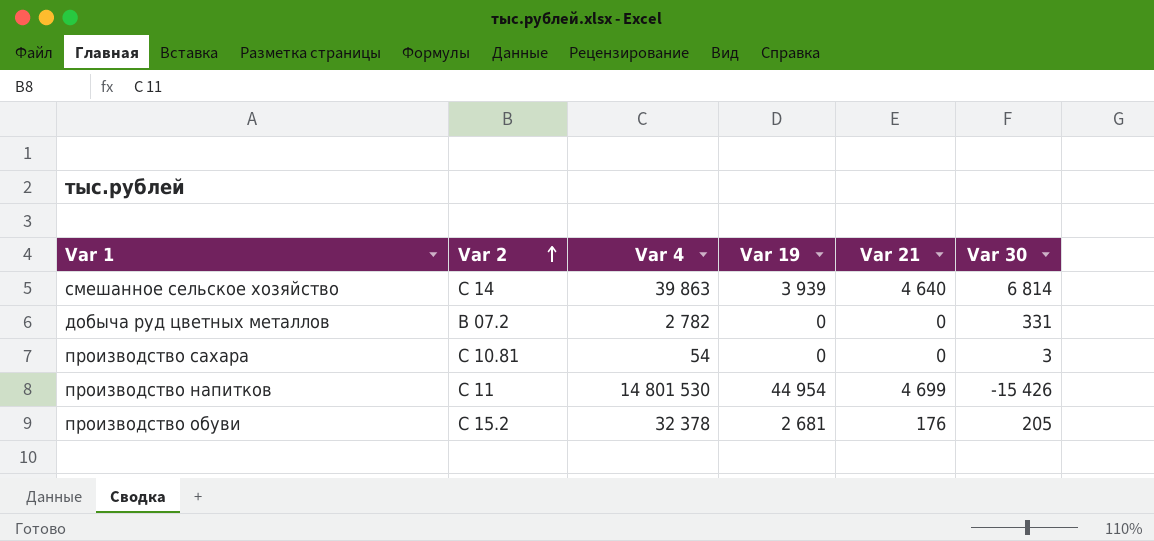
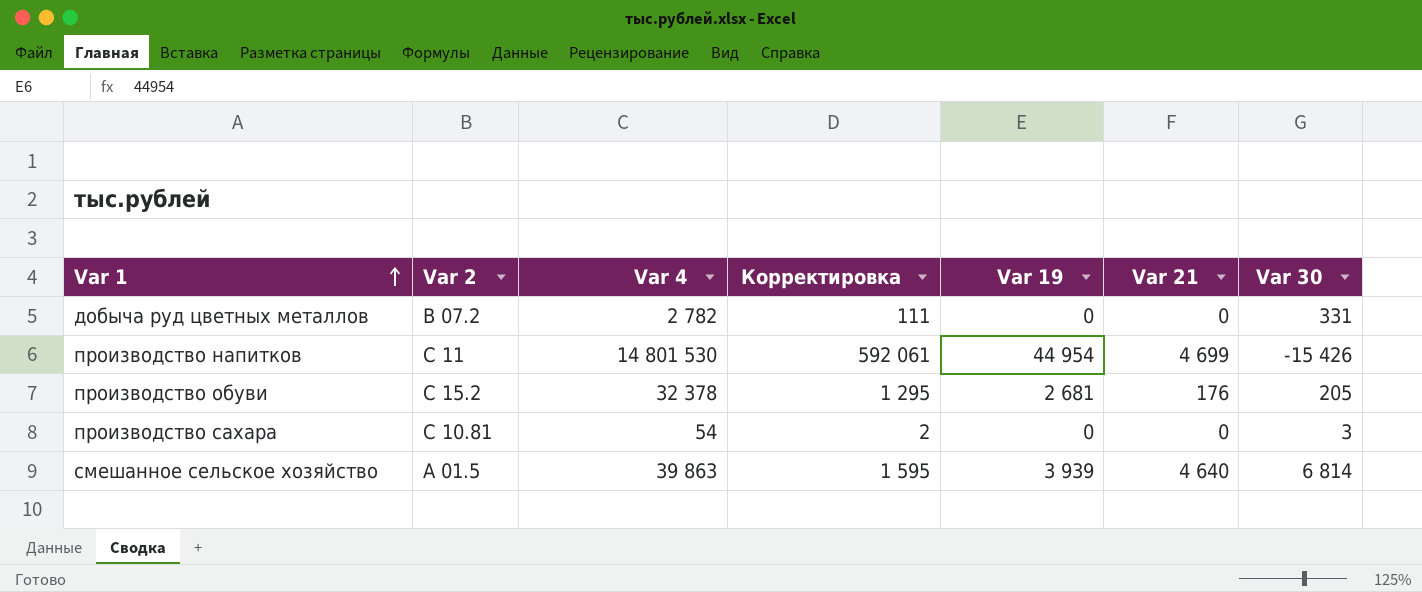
row order: Var 2 ascending -> Var 1 ascending
column Корректировка | formula: none -> [Var 4] * 0,04
смешанное сельское хозяйство | Var 2: C 14 -> А 01.5

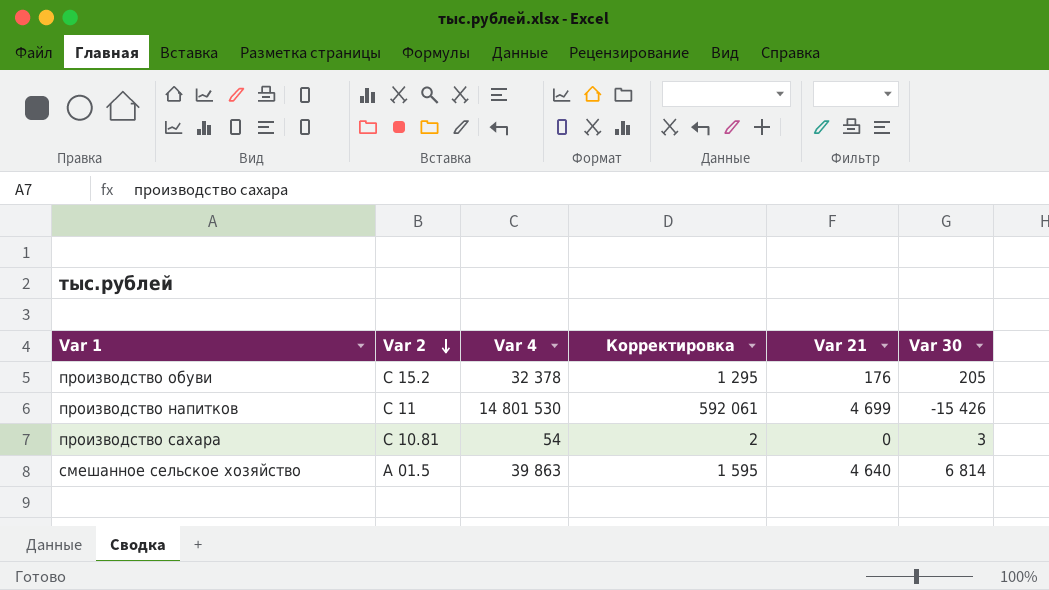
row order: Var 1 ascending -> Var 2 descending
column Var 19 | position: 5 -> none
row добыча руд цветных металлов: В 07.2 | 2 782 | 111 | 0 | 0 | 331 -> none

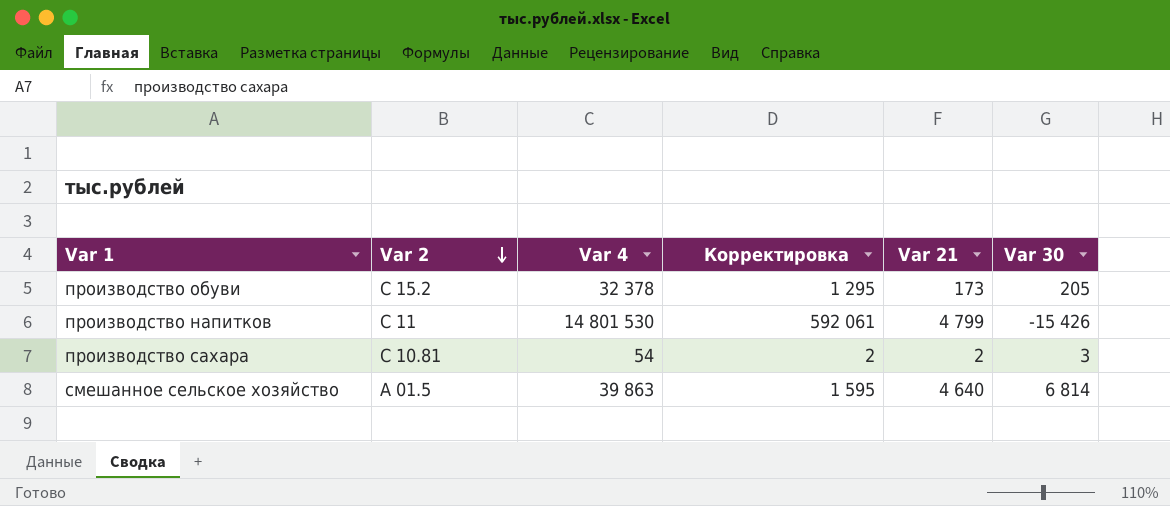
производство обуви | Var 21: 176 -> 173
производство напитков | Var 21: 4 699 -> 4 799
производство сахара | Var 21: 0 -> 2

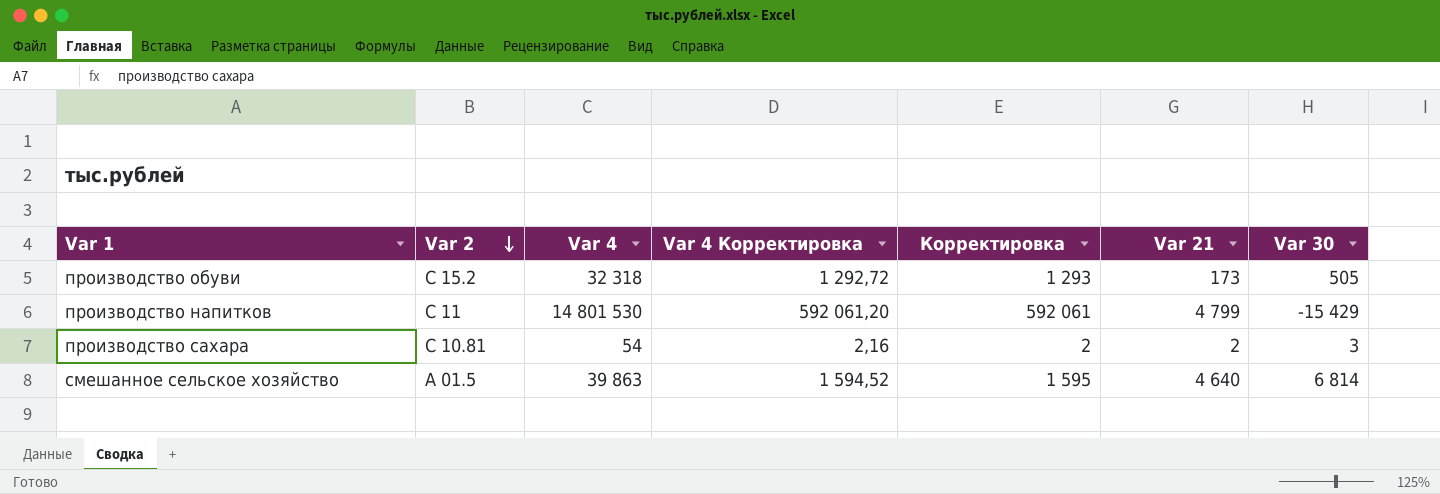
column Var 4 Корректировка | formula: none -> [Var 4] * 0,04
производство обуви | Var 4: 32 378 -> 32 318
производство обуви | Корректировка: 1 295 -> 1 293
производство обуви | Var 30: 205 -> 505
производство напитков | Var 30: -15 426 -> -15 429

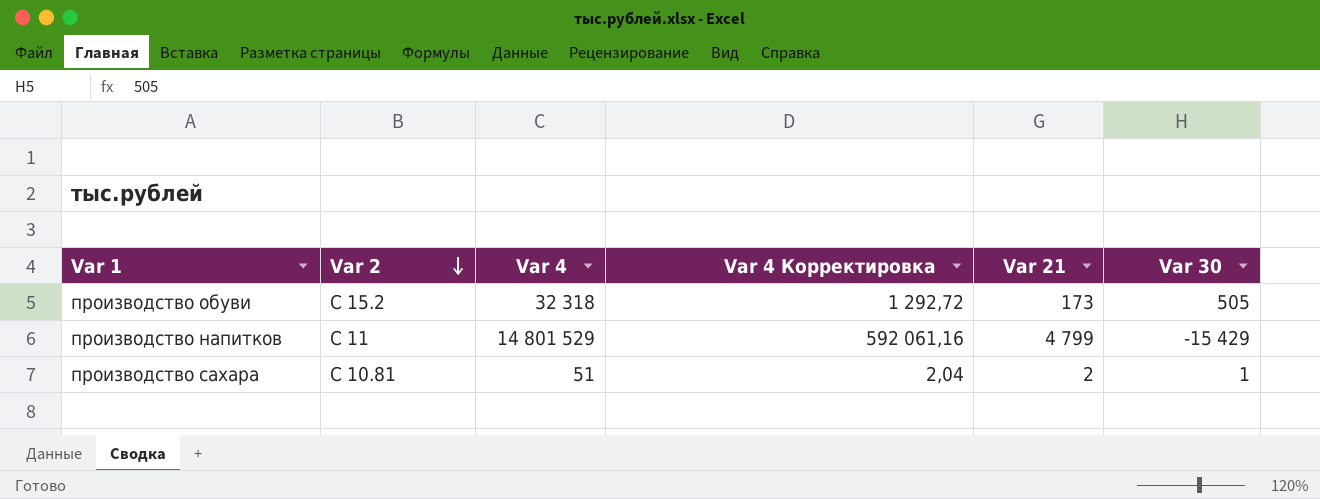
column Корректировка | formula: [Var 4] * 0,04 -> none
row смешанное сельское хозяйство: А 01.5 | 39 863 | 1 594,52 | 1 595 | 4 640 | 6 814 -> none
производство напитков | Var 4: 14 801 530 -> 14 801 529
производство напитков | Var 4 Корректировка: 592 061,20 -> 592 061,16
производство сахара | Var 4: 54 -> 51
производство сахара | Var 4 Корректировка: 2,16 -> 2,04
производство сахара | Var 30: 3 -> 1

